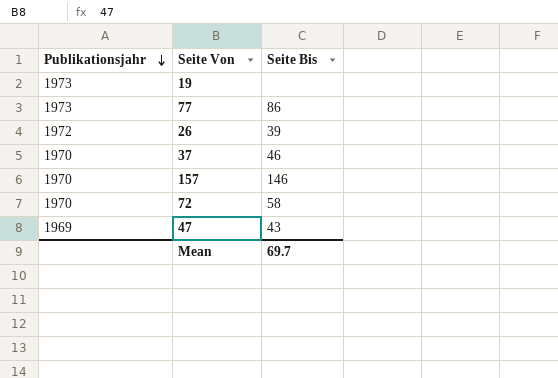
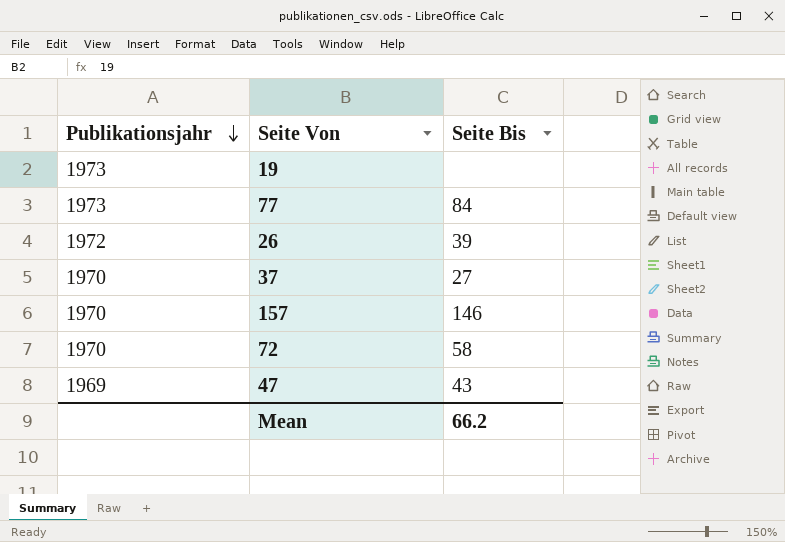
77 | Seite Bis: 86 -> 84
37 | Seite Bis: 46 -> 27
Mean | Seite Bis: 69.7 -> 66.2

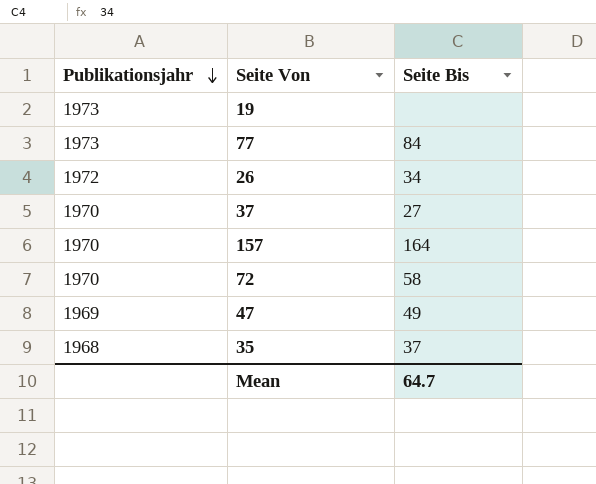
26 | Seite Bis: 39 -> 34
157 | Seite Bis: 146 -> 164
47 | Seite Bis: 43 -> 49
row 35: none -> 1968 | 37
Mean | Seite Bis: 66.2 -> 64.7

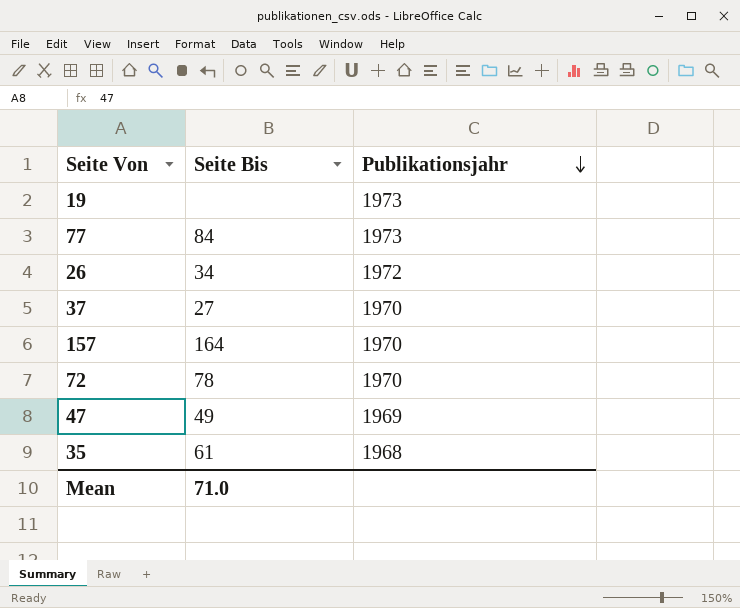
column Publikationsjahr | position: 1 -> 3
72 | Seite Bis: 58 -> 78
35 | Seite Bis: 37 -> 61
Mean | Seite Bis: 64.7 -> 71.0

